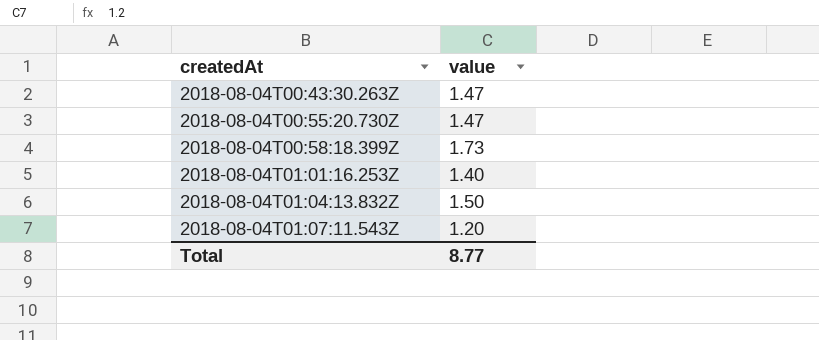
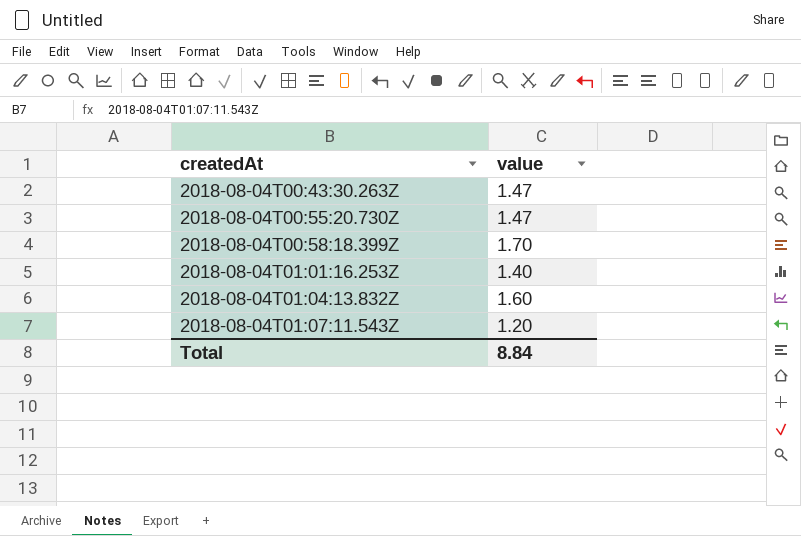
2018-08-04T00:58:18.399Z | value: 1.73 -> 1.70
2018-08-04T01:04:13.832Z | value: 1.50 -> 1.60
Total | value: 8.77 -> 8.84

